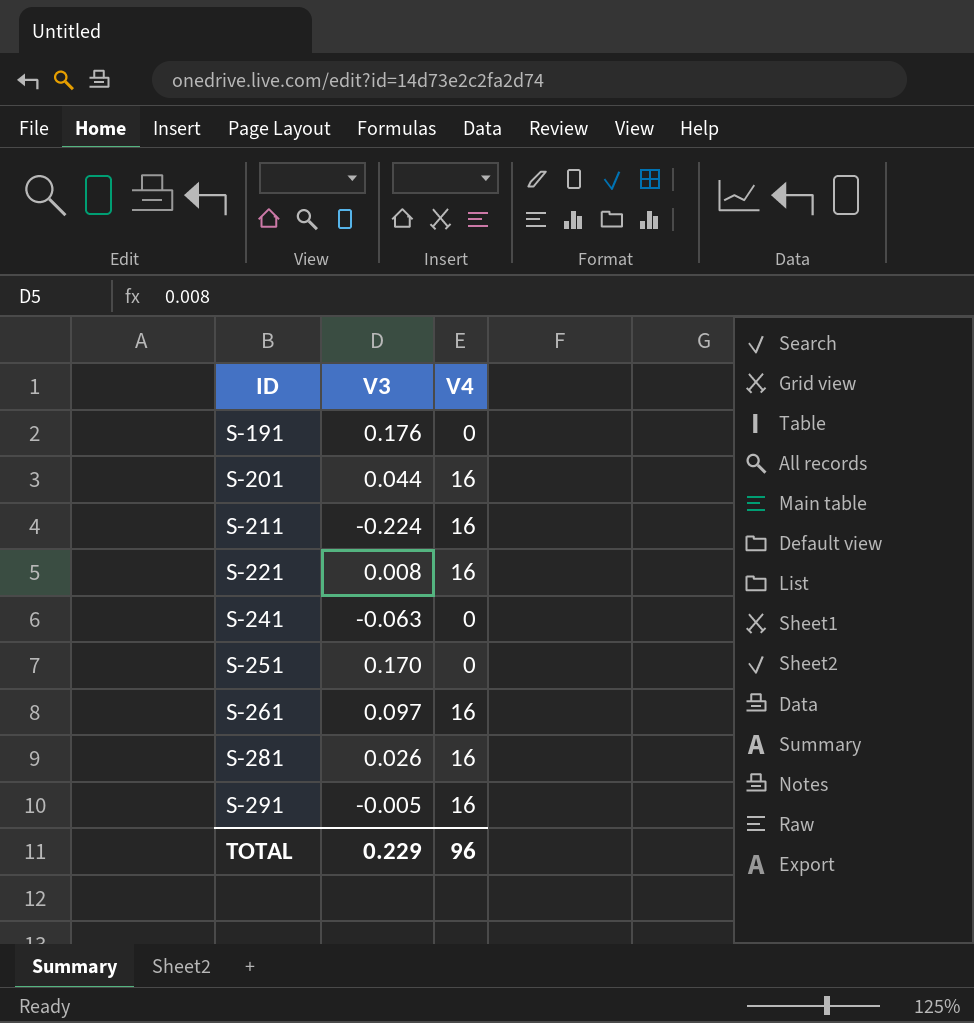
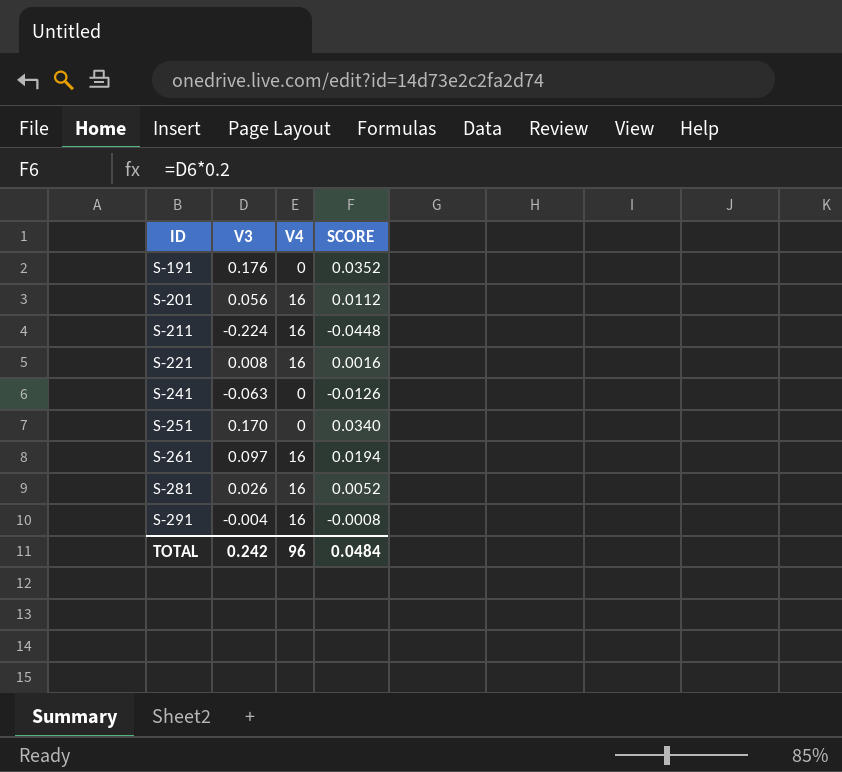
column SCORE | formula: none -> [V3] * 0.2
S-201 | V3: 0.044 -> 0.056
S-291 | V3: -0.005 -> -0.004
TOTAL | V3: 0.229 -> 0.242

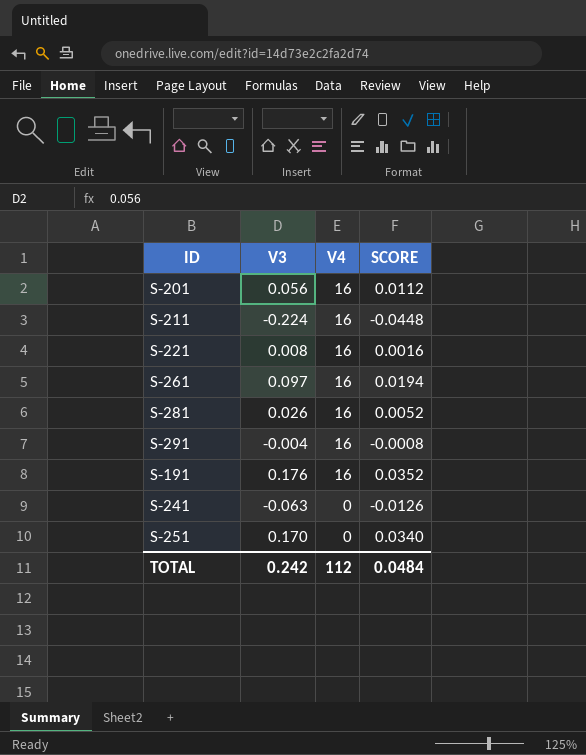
row order: ID ascending -> V4 descending
S-191 | V4: 0 -> 16
TOTAL | V4: 96 -> 112

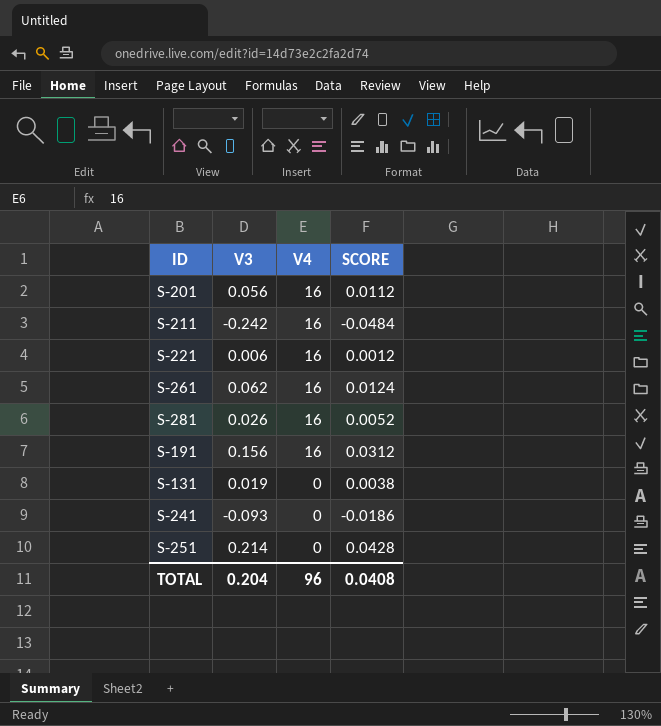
row S-291: -0.004 | 16 | -0.0008 -> none
S-211 | V3: -0.224 -> -0.242
S-211 | SCORE: -0.0448 -> -0.0484
S-221 | V3: 0.008 -> 0.006
S-221 | SCORE: 0.0016 -> 0.0012
S-261 | V3: 0.097 -> 0.062
S-261 | SCORE: 0.0194 -> 0.0124
S-191 | V3: 0.176 -> 0.156
S-191 | SCORE: 0.0352 -> 0.0312
row S-131: none -> 0.019 | 0 | 0.0038
S-241 | V3: -0.063 -> -0.093
S-241 | SCORE: -0.0126 -> -0.0186
S-251 | V3: 0.170 -> 0.214
S-251 | SCORE: 0.0340 -> 0.0428
TOTAL | V3: 0.242 -> 0.204
TOTAL | V4: 112 -> 96
TOTAL | SCORE: 0.0484 -> 0.0408

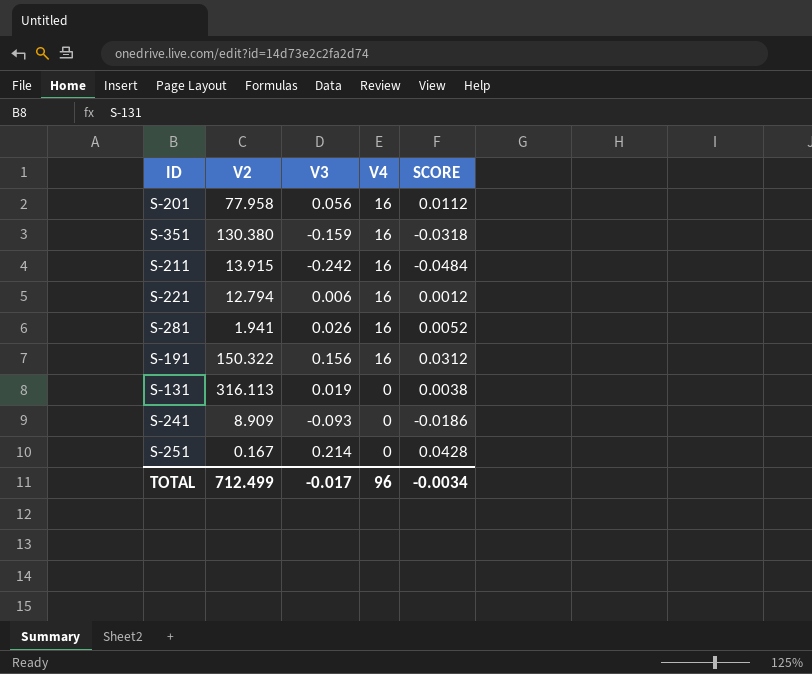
column V2 | position: none -> 2
row S-261: 0.062 | 16 | 0.0124 -> none
row S-351: none -> 130.380 | -0.159 | 16 | -0.0318
TOTAL | V3: 0.204 -> -0.017
TOTAL | SCORE: 0.0408 -> -0.0034

